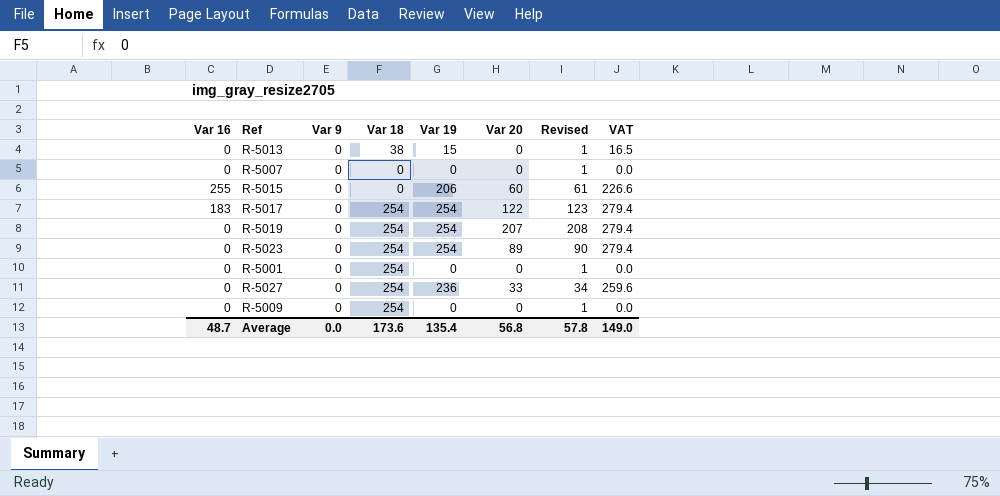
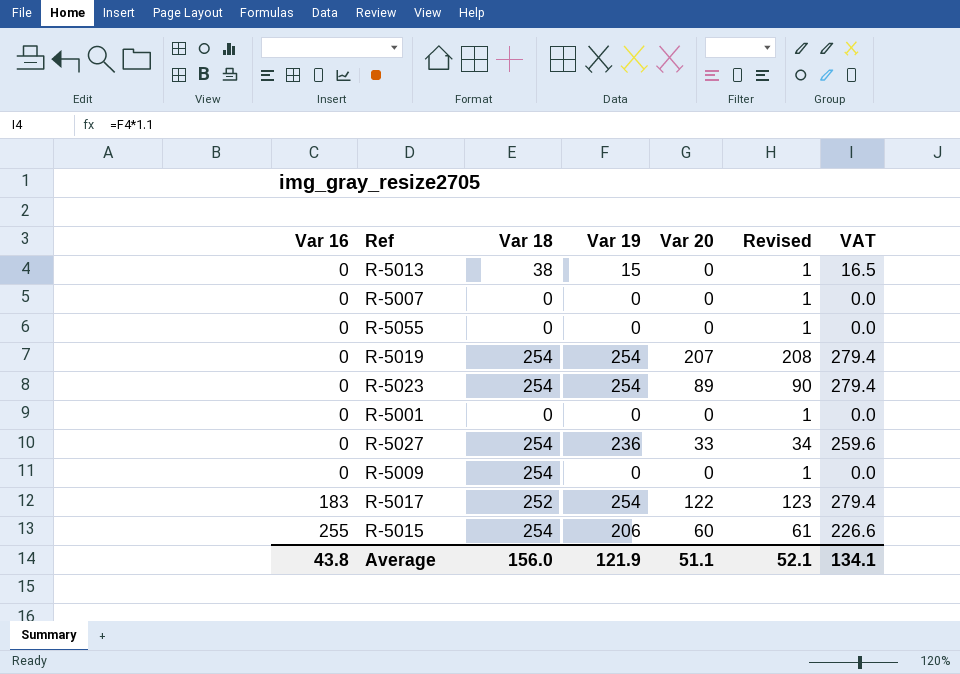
row order: none -> Var 16 ascending
column Var 9 | position: 3 -> none
row R-5055: none -> 0 | 0 | 0 | 0 | 1 | 0.0
R-5001 | Var 18: 254 -> 0
R-5017 | Var 18: 254 -> 252
R-5015 | Var 18: 0 -> 254
Average | Var 16: 48.7 -> 43.8
Average | Var 18: 173.6 -> 156.0
Average | Var 19: 135.4 -> 121.9
Average | Var 20: 56.8 -> 51.1
Average | Revised: 57.8 -> 52.1
Average | VAT: 149.0 -> 134.1

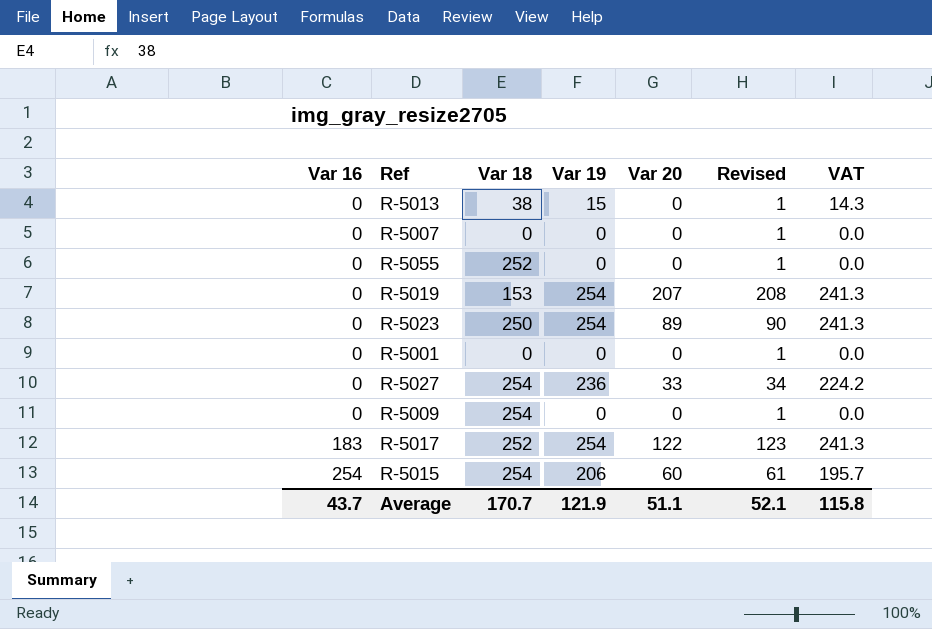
column VAT | formula: [Var 19] * 1.1 -> [Var 19] * 0.95
R-5055 | Var 18: 0 -> 252
R-5019 | Var 18: 254 -> 153
R-5023 | Var 18: 254 -> 250
R-5015 | Var 16: 255 -> 254
Average | Var 16: 43.8 -> 43.7
Average | Var 18: 156.0 -> 170.7
Average | VAT: 134.1 -> 115.8

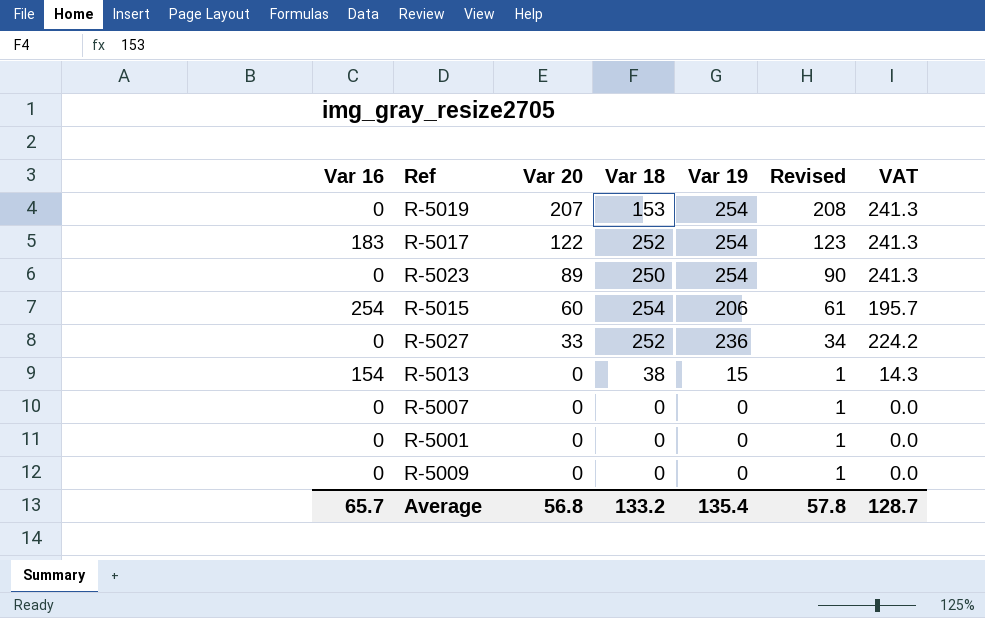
row order: Var 16 ascending -> Var 20 descending
column Var 20 | position: 5 -> 3
row R-5055: 0 | 252 | 0 | 0 | 1 | 0.0 -> none
R-5027 | Var 18: 254 -> 252
R-5013 | Var 16: 0 -> 154
R-5009 | Var 18: 254 -> 0
Average | Var 16: 43.7 -> 65.7
Average | Var 20: 51.1 -> 56.8
Average | Var 18: 170.7 -> 133.2
Average | Var 19: 121.9 -> 135.4
Average | Revised: 52.1 -> 57.8
Average | VAT: 115.8 -> 128.7

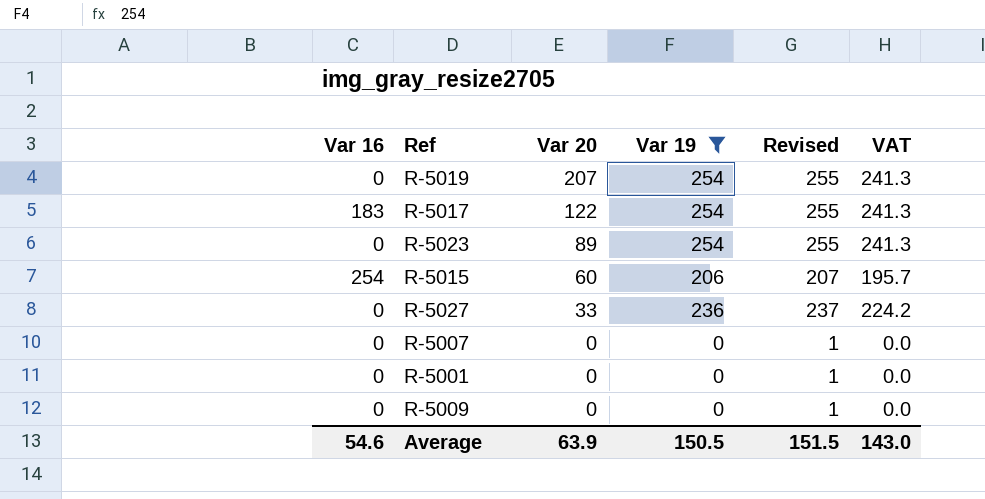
filter: none -> Var 19 != 15
column Var 18 | position: 4 -> none
column Revised | formula: [Var 20] + 1 -> [Var 19] + 1
Average | Var 16: 65.7 -> 54.6
Average | Var 20: 56.8 -> 63.9
Average | Var 19: 135.4 -> 150.5
Average | Revised: 57.8 -> 151.5
Average | VAT: 128.7 -> 143.0

